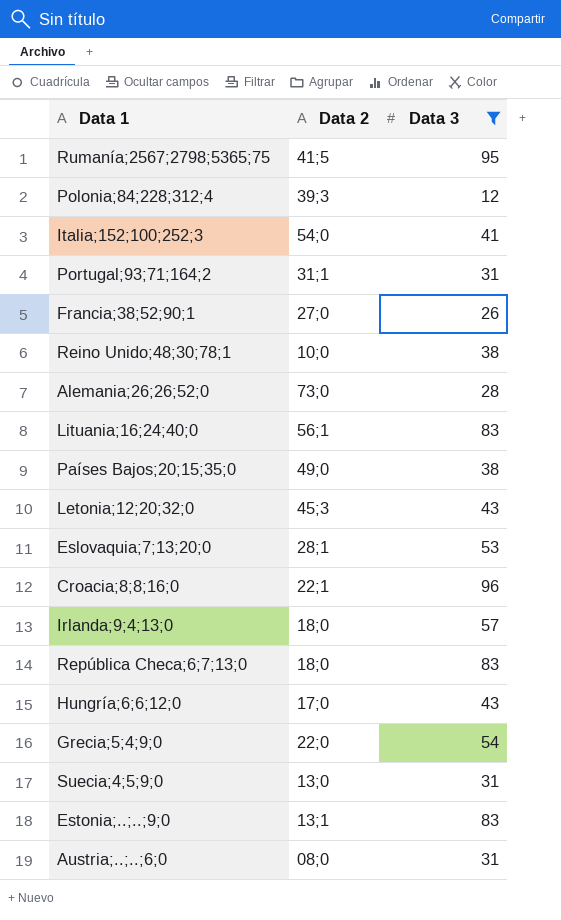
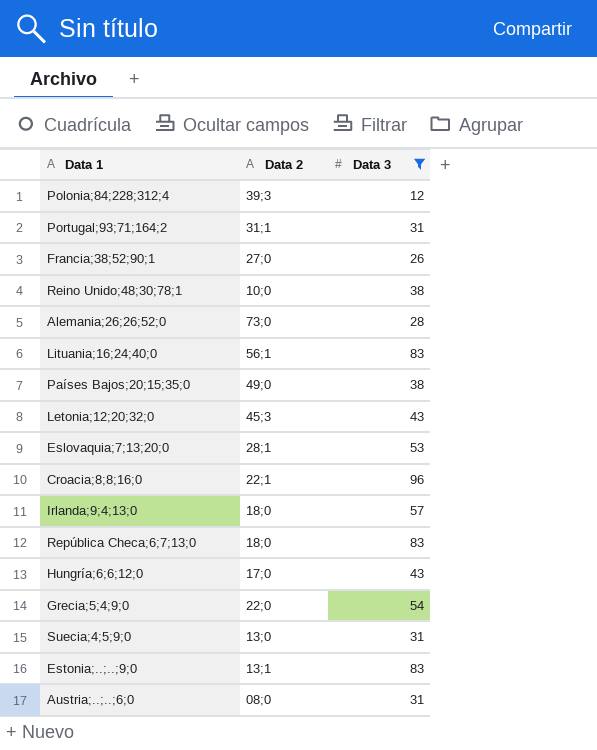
row Rumanía;2567;2798;5365;75: 41;5 | 95 -> none
row Italia;152;100;252;3: 54;0 | 41 -> none

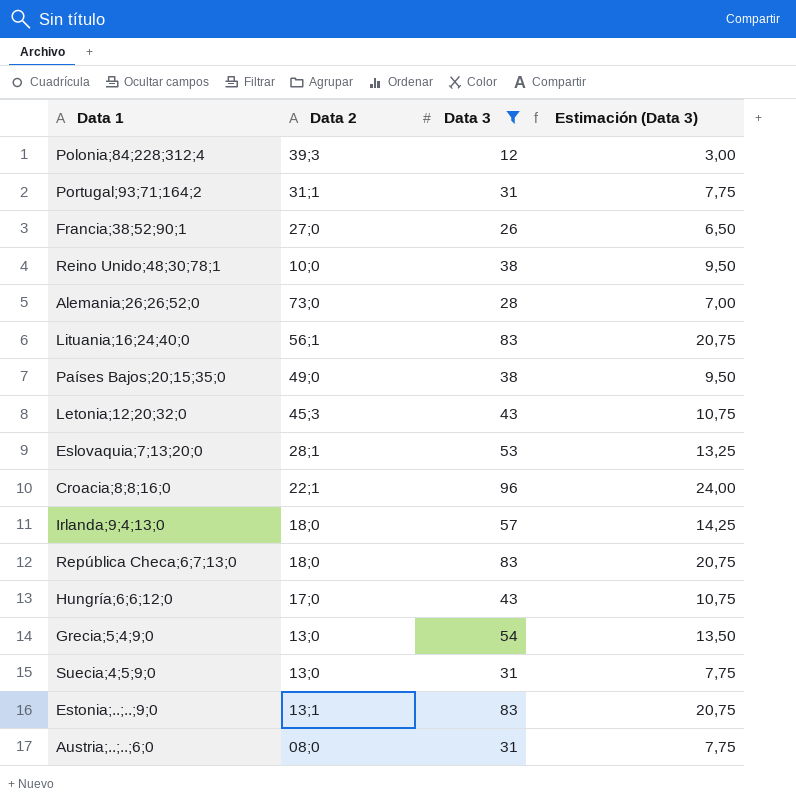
column Estimación (Data 3) | formula: none -> [Data 3] * 0,25
Grecia;5;4;9;0 | Data 2: 22;0 -> 13;0

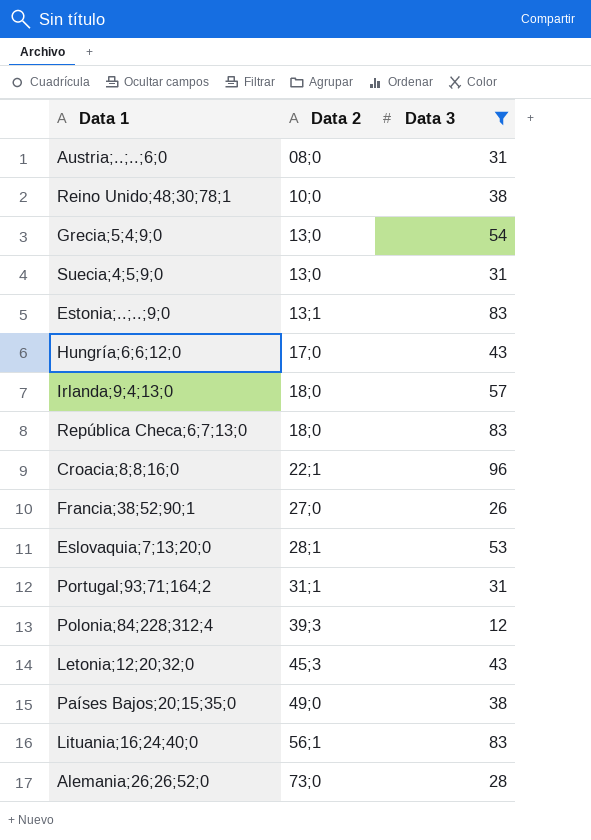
row order: none -> Data 2 ascending
column Estimación (Data 3) | formula: [Data 3] * 0,25 -> none

